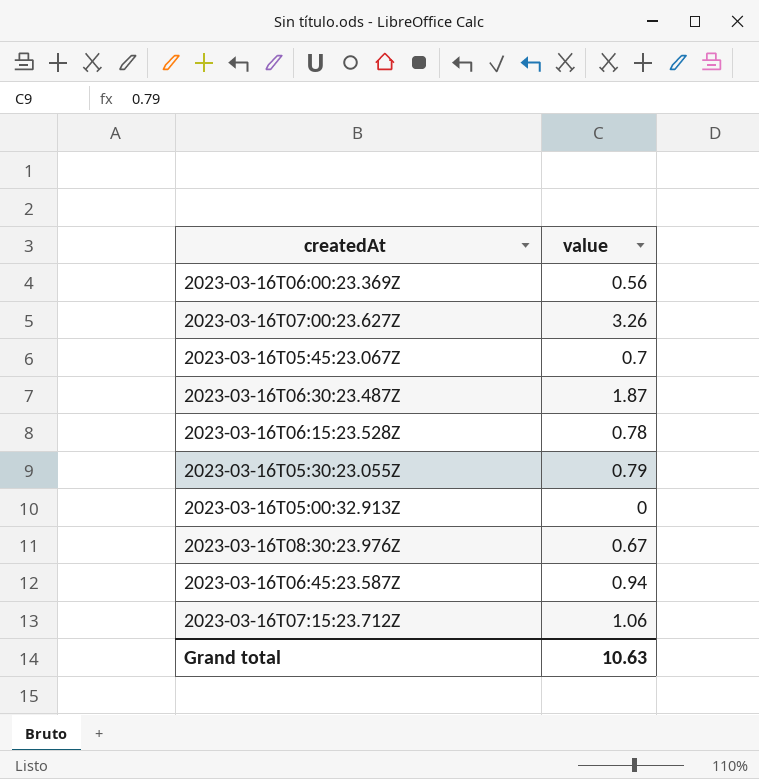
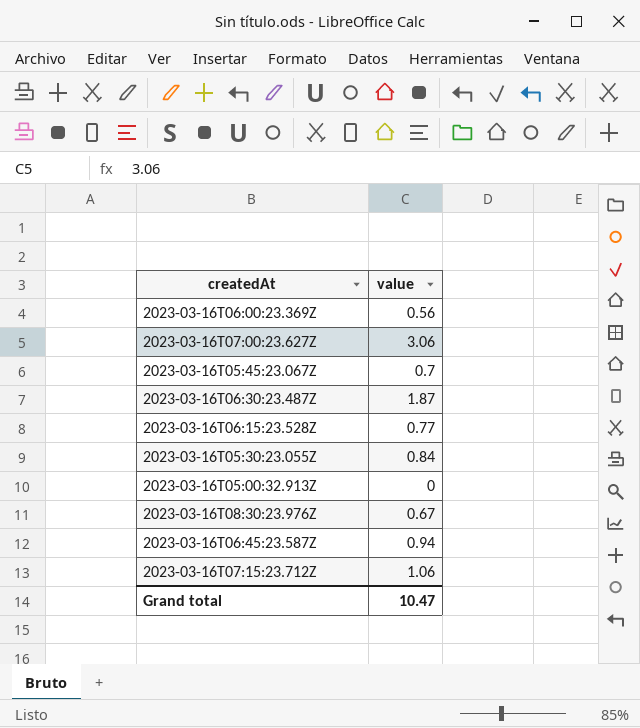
2023-03-16T07:00:23.627Z | value: 3.26 -> 3.06
2023-03-16T06:15:23.528Z | value: 0.78 -> 0.77
2023-03-16T05:30:23.055Z | value: 0.79 -> 0.84
Grand total | value: 10.63 -> 10.47

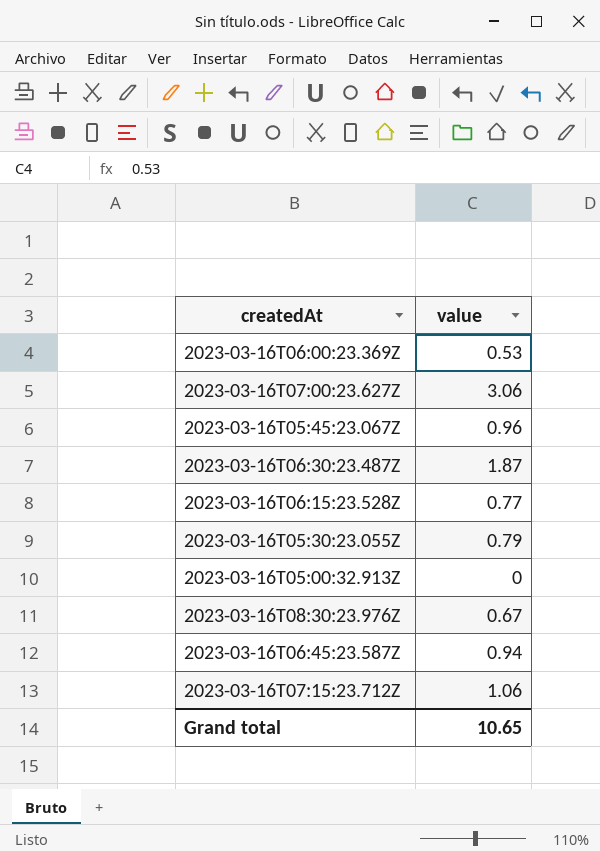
2023-03-16T06:00:23.369Z | value: 0.56 -> 0.53
2023-03-16T05:45:23.067Z | value: 0.7 -> 0.96
2023-03-16T05:30:23.055Z | value: 0.84 -> 0.79
Grand total | value: 10.47 -> 10.65

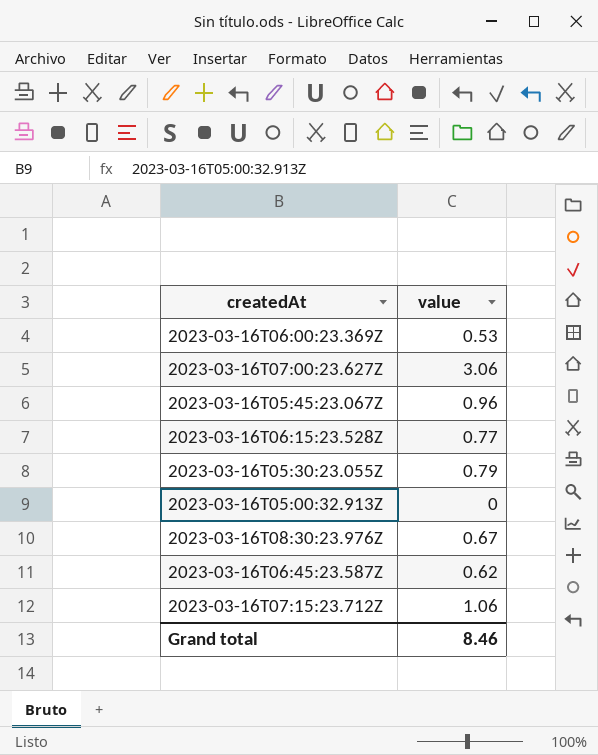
row 2023-03-16T06:30:23.487Z: 1.87 -> none
2023-03-16T06:45:23.587Z | value: 0.94 -> 0.62
Grand total | value: 10.65 -> 8.46

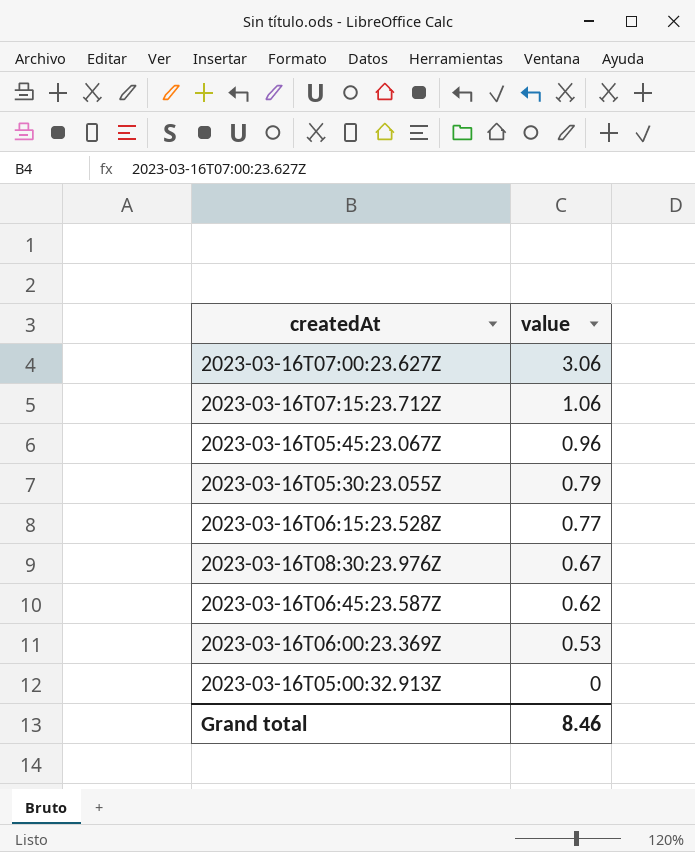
row order: none -> value descending

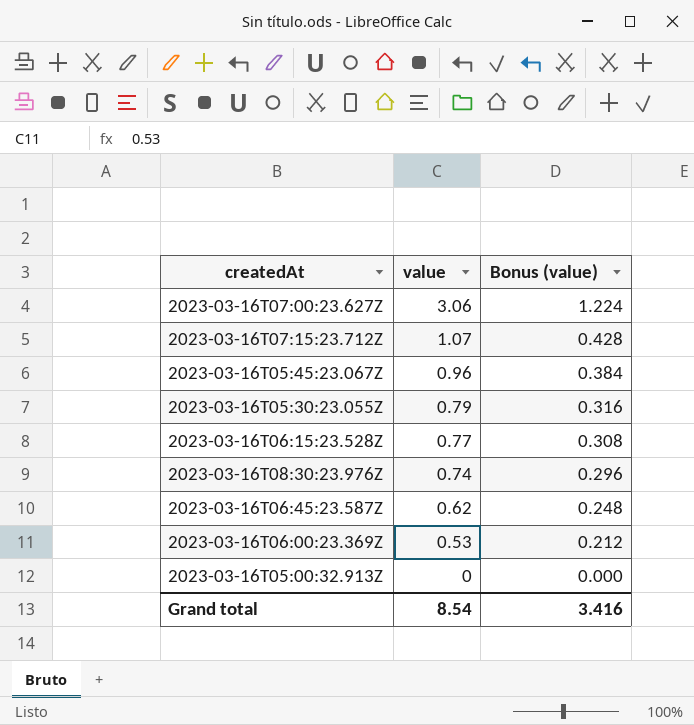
column Bonus (value) | formula: none -> [value] * 0.4
2023-03-16T07:15:23.712Z | value: 1.06 -> 1.07
2023-03-16T08:30:23.976Z | value: 0.67 -> 0.74
Grand total | value: 8.46 -> 8.54

